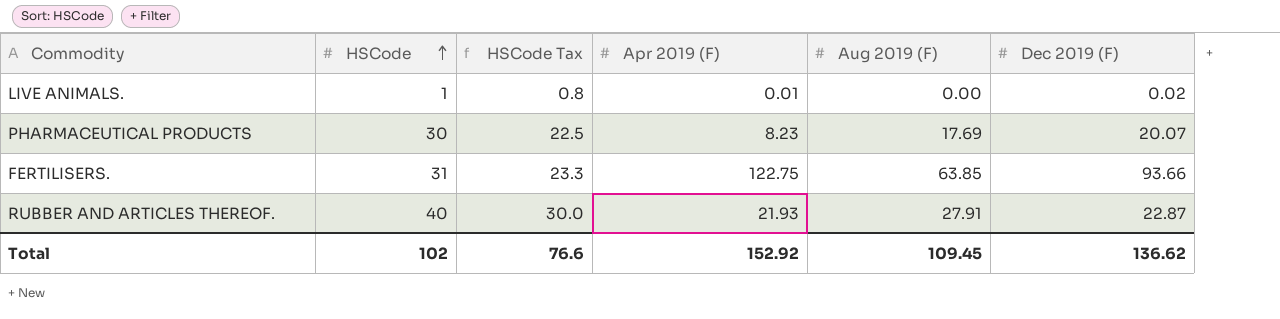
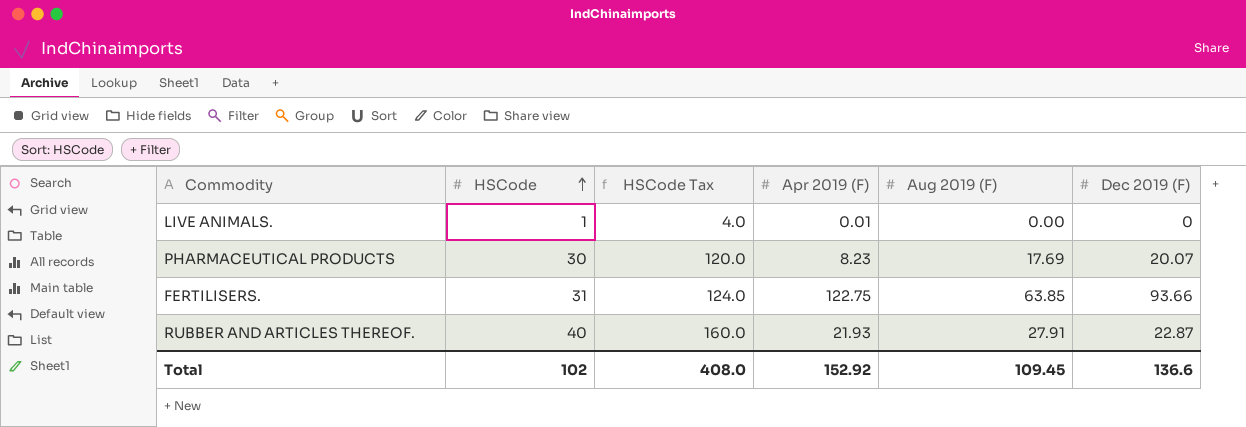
column HSCode Tax | formula: [HSCode] * 0.75 -> [HSCode] * 4
LIVE ANIMALS. | Dec 2019 (F): 0.02 -> 0
Total | HSCode Tax: 76.6 -> 408.0
Total | Dec 2019 (F): 136.62 -> 136.6

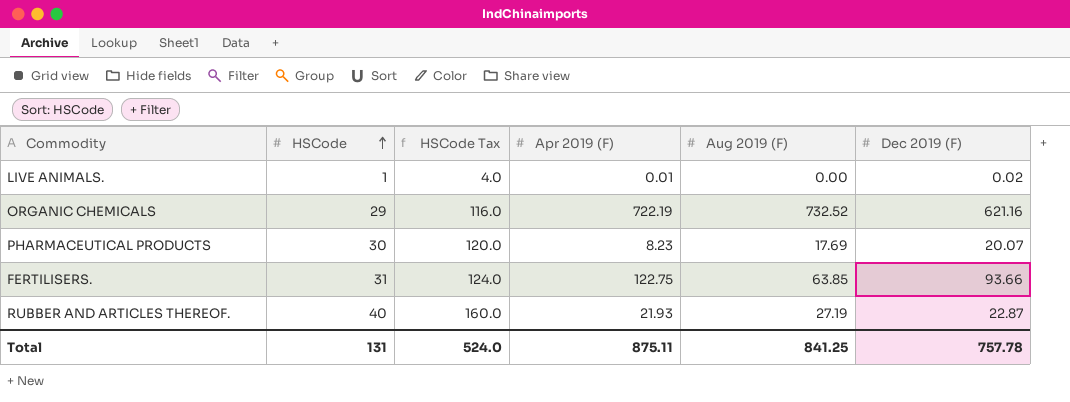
LIVE ANIMALS. | Dec 2019 (F): 0 -> 0.02
row ORGANIC CHEMICALS: none -> 29 | 116.0 | 722.19 | 732.52 | 621.16
RUBBER AND ARTICLES THEREOF. | Aug 2019 (F): 27.91 -> 27.19
Total | HSCode: 102 -> 131
Total | HSCode Tax: 408.0 -> 524.0
Total | Apr 2019 (F): 152.92 -> 875.11
Total | Aug 2019 (F): 109.45 -> 841.25
Total | Dec 2019 (F): 136.6 -> 757.78

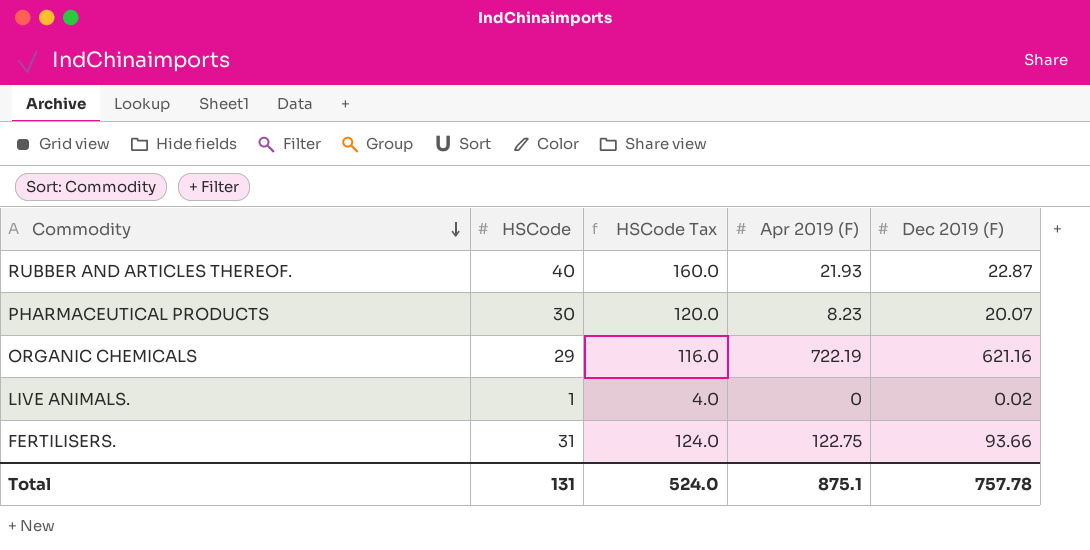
row order: HSCode ascending -> Commodity descending
column Aug 2019 (F) | position: 5 -> none
LIVE ANIMALS. | Apr 2019 (F): 0.01 -> 0
Total | Apr 2019 (F): 875.11 -> 875.1

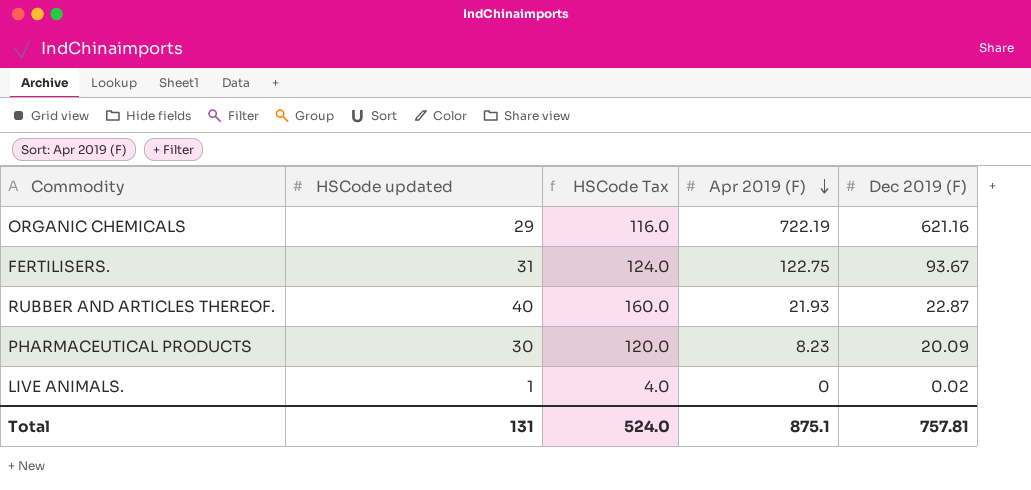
row order: Commodity descending -> Apr 2019 (F) descending
column name: HSCode -> HSCode updated
FERTILISERS. | Dec 2019 (F): 93.66 -> 93.67
PHARMACEUTICAL PRODUCTS | Dec 2019 (F): 20.07 -> 20.09
Total | Dec 2019 (F): 757.78 -> 757.81

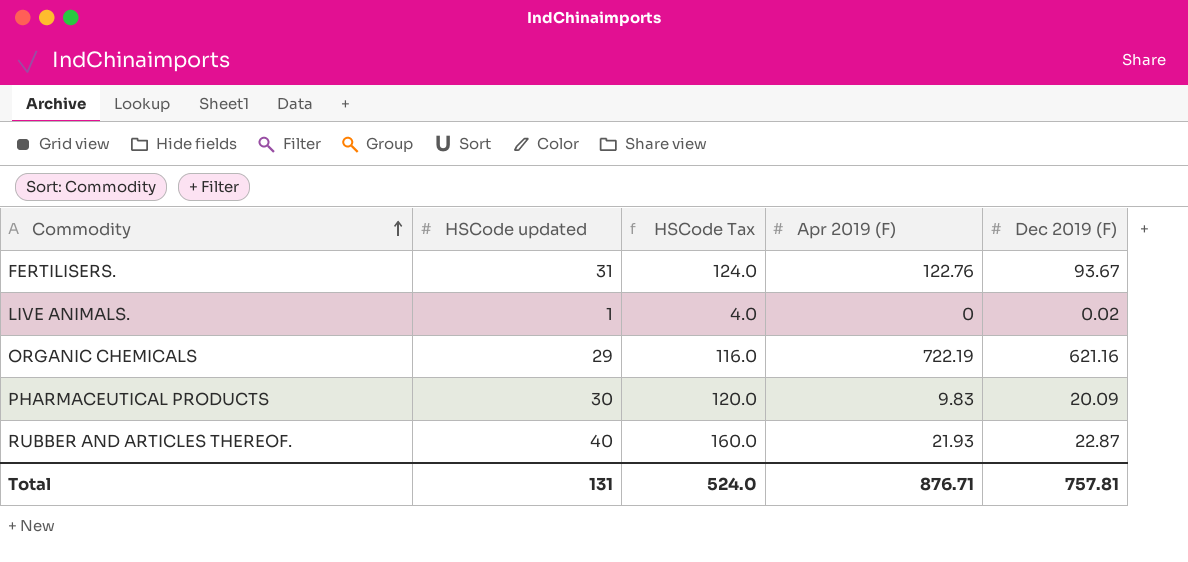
row order: Apr 2019 (F) descending -> Commodity ascending
FERTILISERS. | Apr 2019 (F): 122.75 -> 122.76
PHARMACEUTICAL PRODUCTS | Apr 2019 (F): 8.23 -> 9.83
Total | Apr 2019 (F): 875.1 -> 876.71

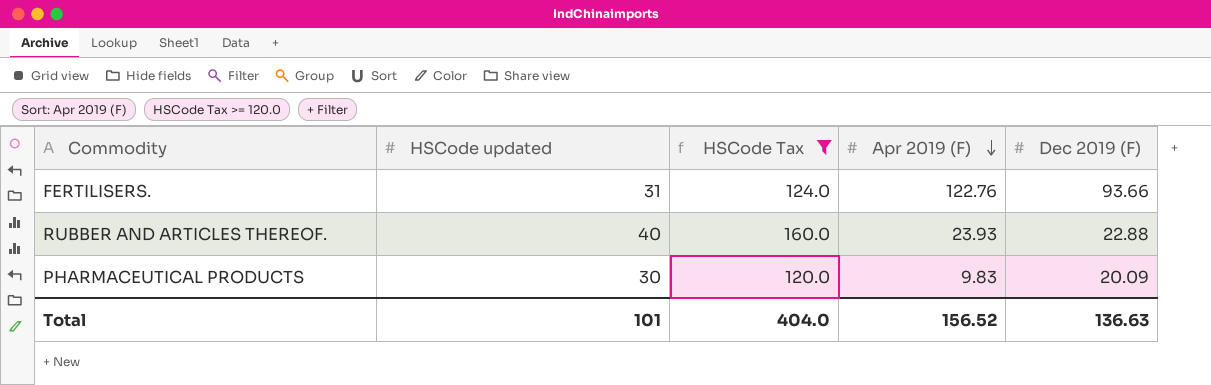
filter: none -> HSCode Tax >= 120.0
row order: Commodity ascending -> Apr 2019 (F) descending
FERTILISERS. | Dec 2019 (F): 93.67 -> 93.66
RUBBER AND ARTICLES THEREOF. | Apr 2019 (F): 21.93 -> 23.93
RUBBER AND ARTICLES THEREOF. | Dec 2019 (F): 22.87 -> 22.88
Total | HSCode updated: 131 -> 101
Total | HSCode Tax: 524.0 -> 404.0
Total | Apr 2019 (F): 876.71 -> 156.52
Total | Dec 2019 (F): 757.81 -> 136.63

